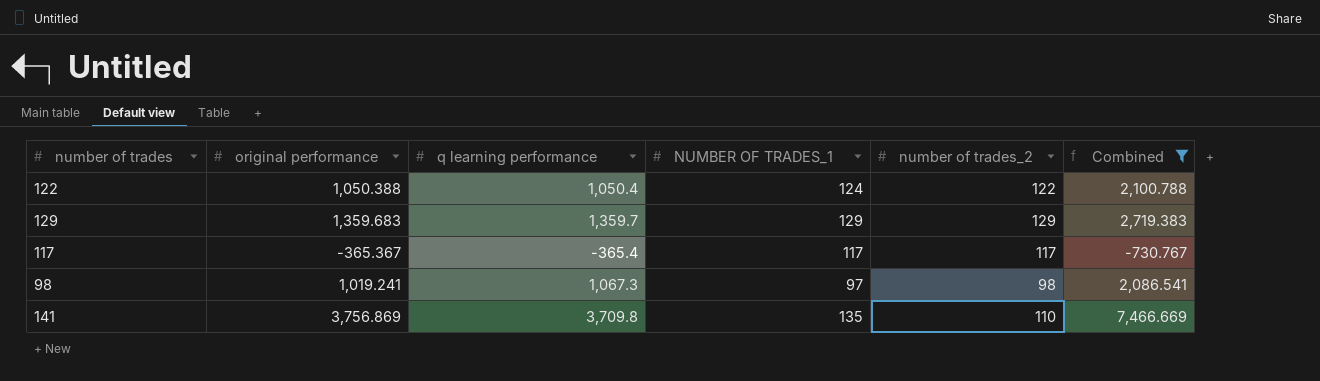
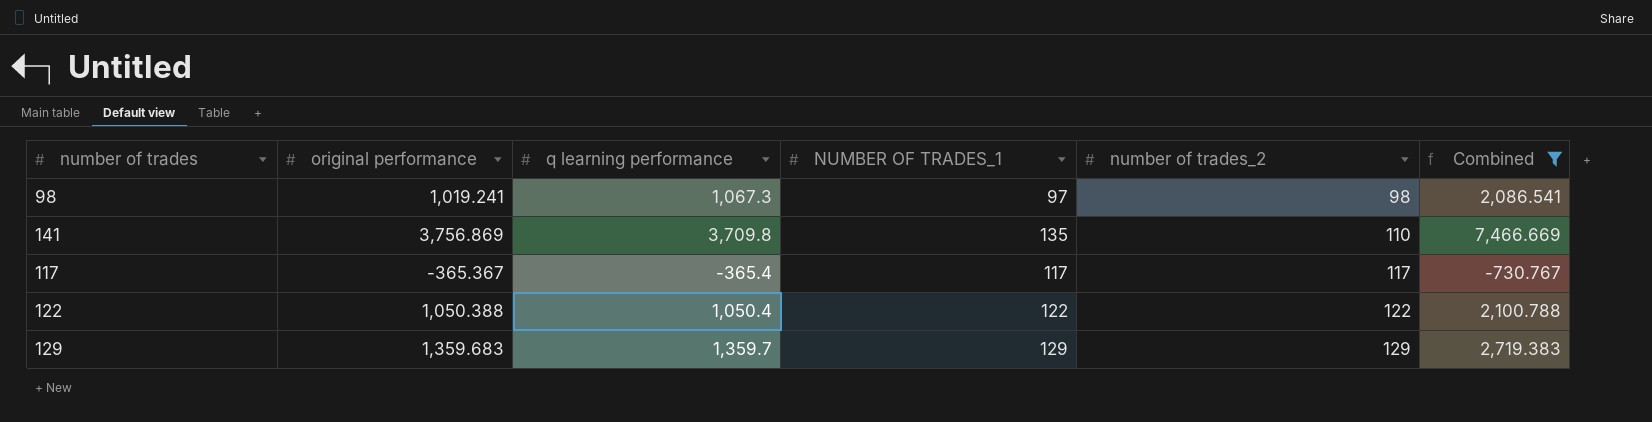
row order: none -> number of trades_2 ascending
122 | NUMBER OF TRADES_1: 124 -> 122

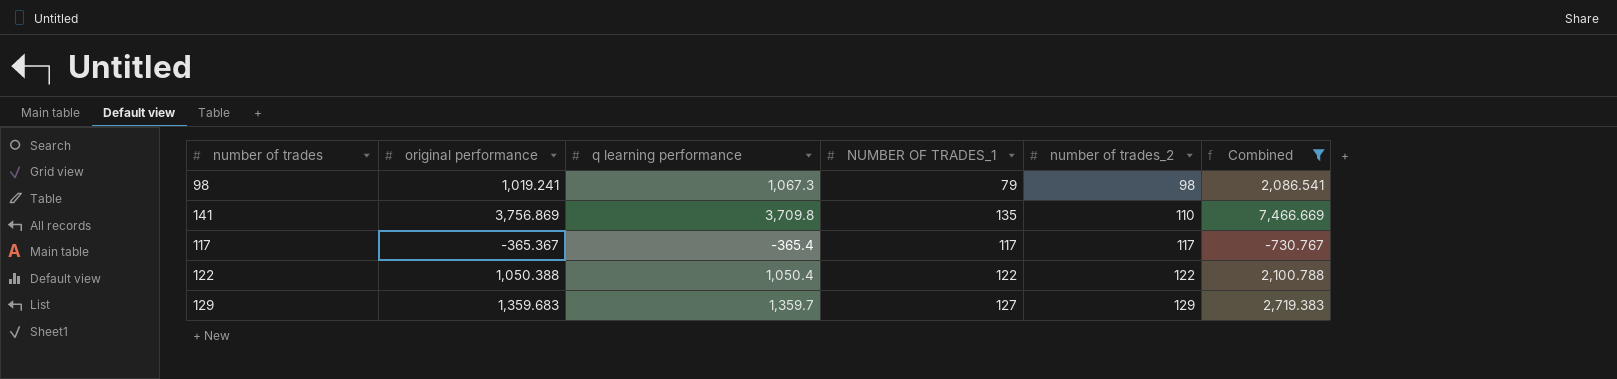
98 | NUMBER OF TRADES_1: 97 -> 79
129 | NUMBER OF TRADES_1: 129 -> 127

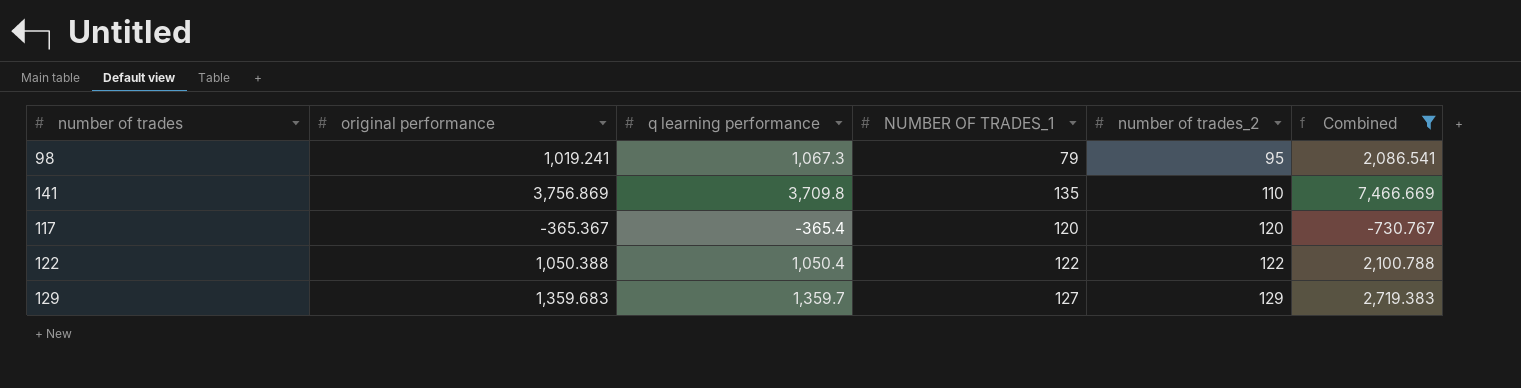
98 | number of trades_2: 98 -> 95
117 | NUMBER OF TRADES_1: 117 -> 120
117 | number of trades_2: 117 -> 120

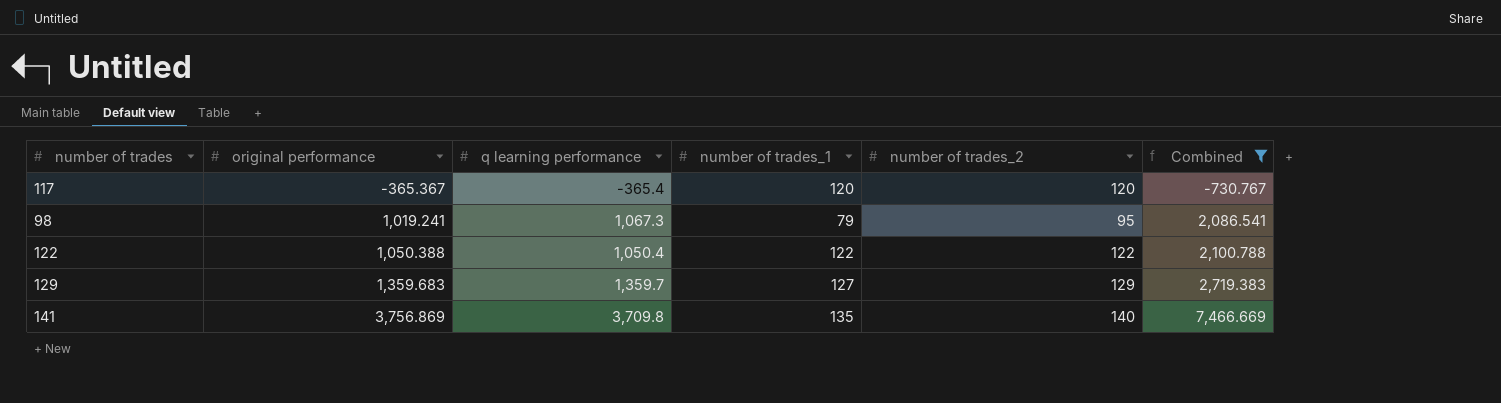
row order: number of trades_2 ascending -> original performance ascending
column name: NUMBER OF TRADES_1 -> number of trades_1
141 | number of trades_2: 110 -> 140

